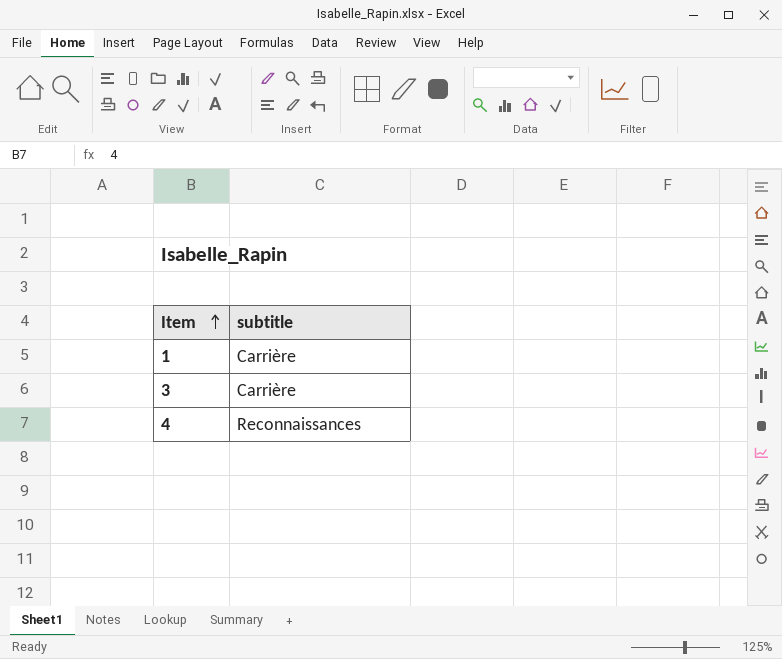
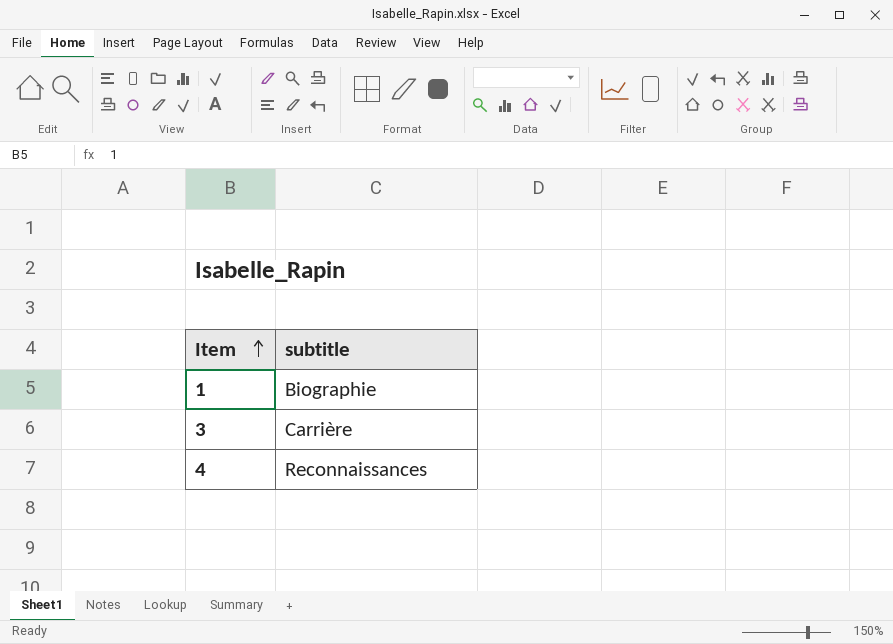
1 | subtitle: Carrière -> Biographie

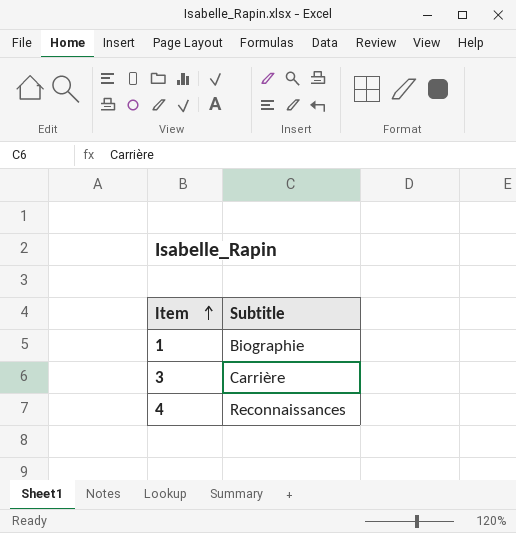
column name: subtitle -> Subtitle

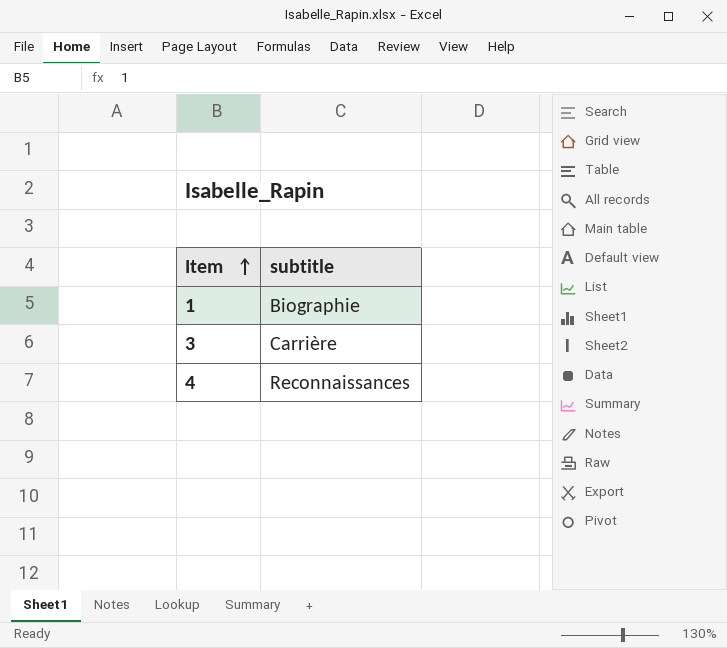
column name: Subtitle -> subtitle

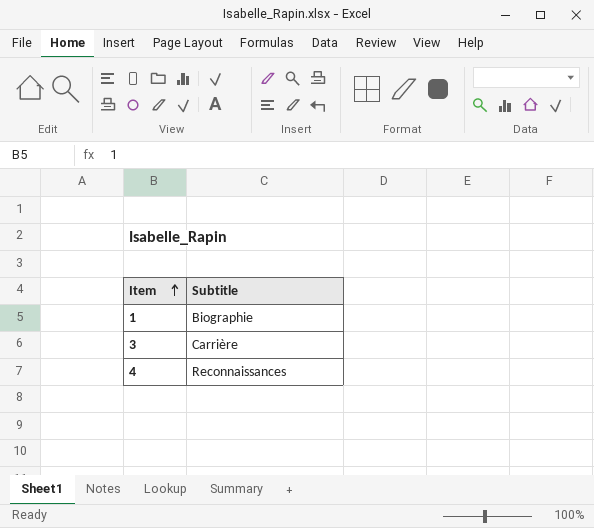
column name: subtitle -> Subtitle

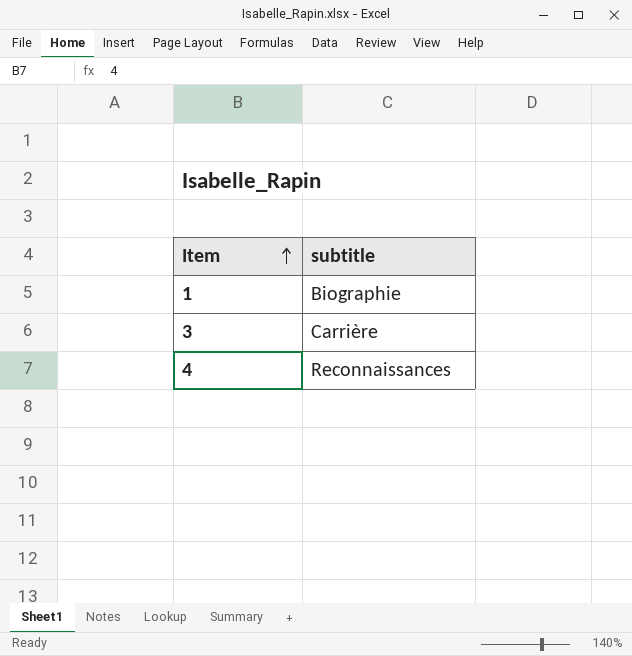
column name: Subtitle -> subtitle

